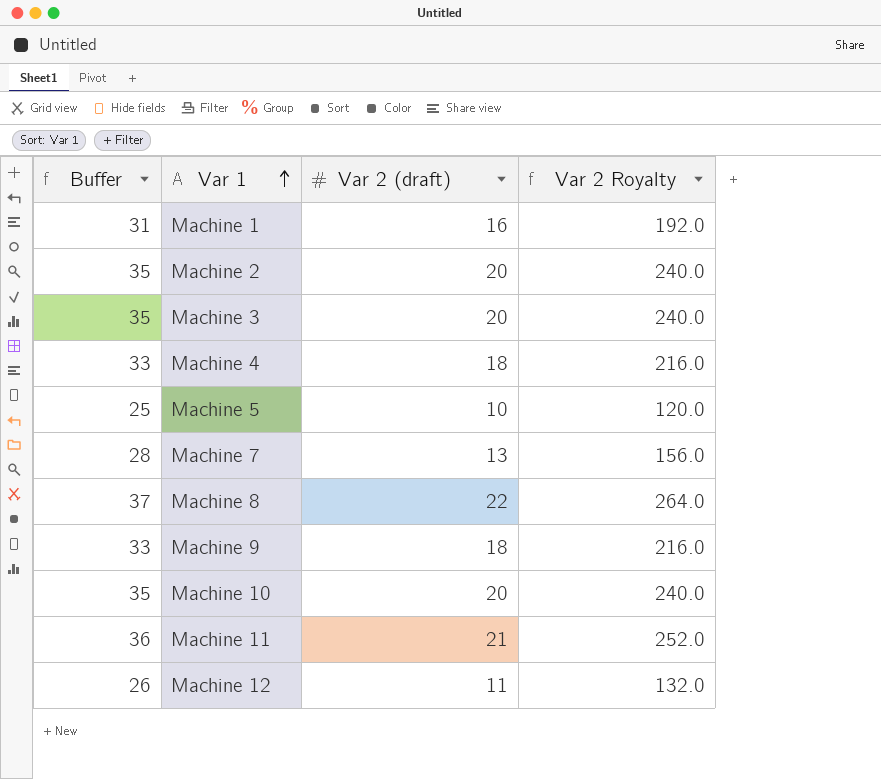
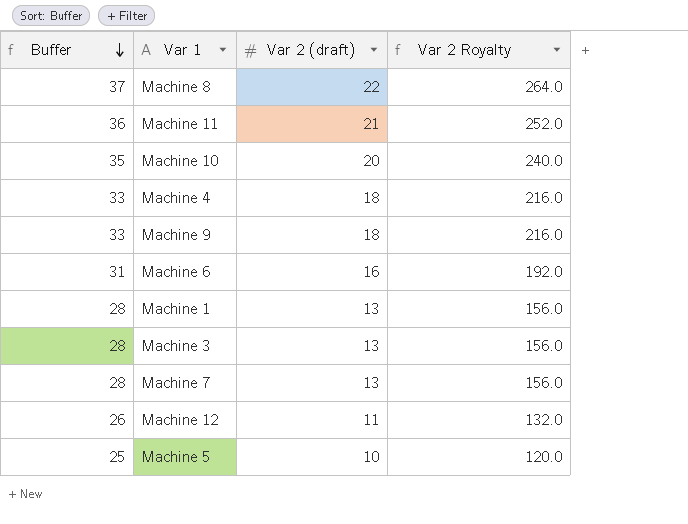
row order: Var 1 ascending -> Buffer descending
row Machine 2: 35 | 20 | 240.0 -> none
row Machine 6: none -> 31 | 16 | 192.0
Machine 1 | Buffer: 31 -> 28
Machine 1 | Var 2 (draft): 16 -> 13
Machine 1 | Var 2 Royalty: 192.0 -> 156.0
Machine 3 | Buffer: 35 -> 28
Machine 3 | Var 2 (draft): 20 -> 13
Machine 3 | Var 2 Royalty: 240.0 -> 156.0

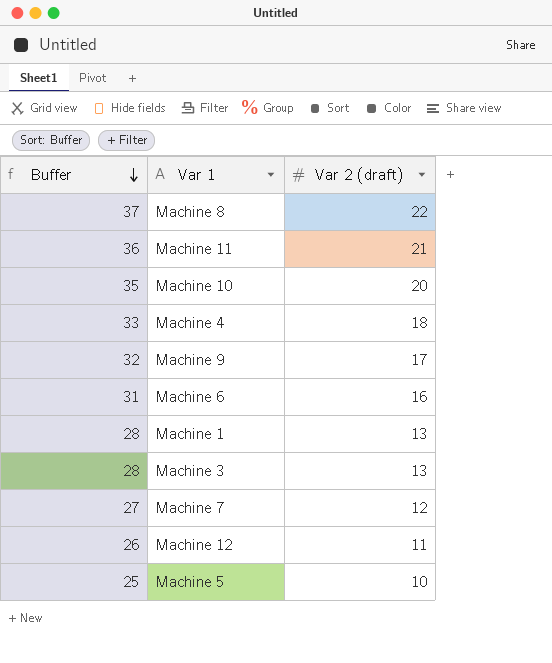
column Var 2 Royalty | formula: [Var 2 (draft)] * 12 -> none
Machine 9 | Buffer: 33 -> 32
Machine 9 | Var 2 (draft): 18 -> 17
Machine 7 | Buffer: 28 -> 27
Machine 7 | Var 2 (draft): 13 -> 12

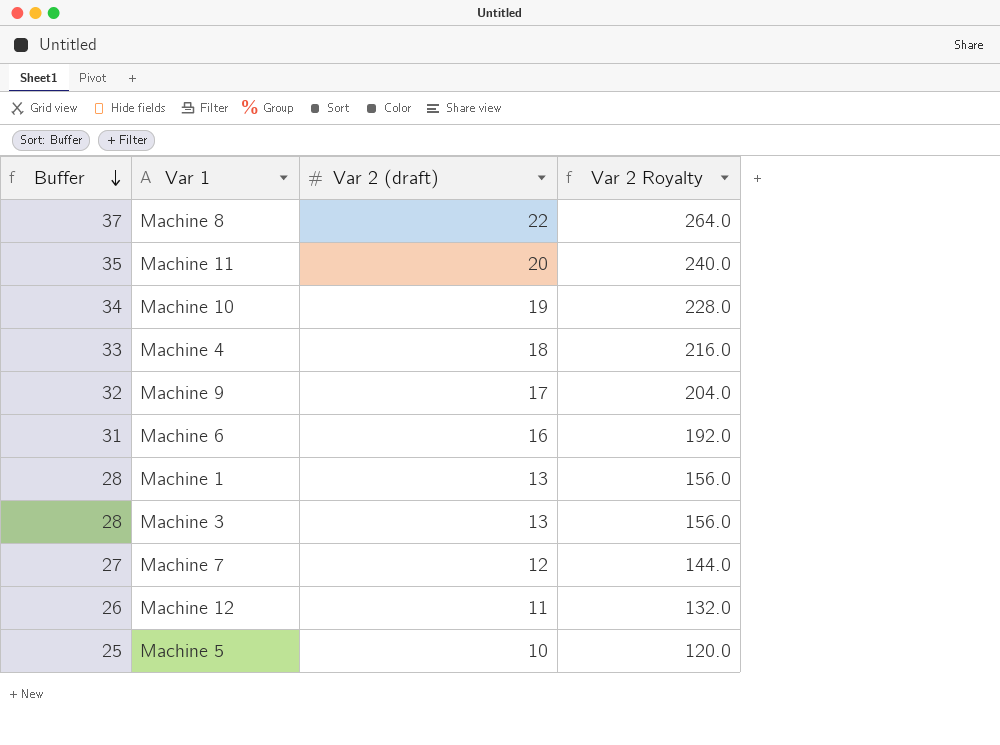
column Var 2 Royalty | formula: none -> [Var 2 (draft)] * 12
Machine 11 | Buffer: 36 -> 35
Machine 11 | Var 2 (draft): 21 -> 20
Machine 10 | Buffer: 35 -> 34
Machine 10 | Var 2 (draft): 20 -> 19

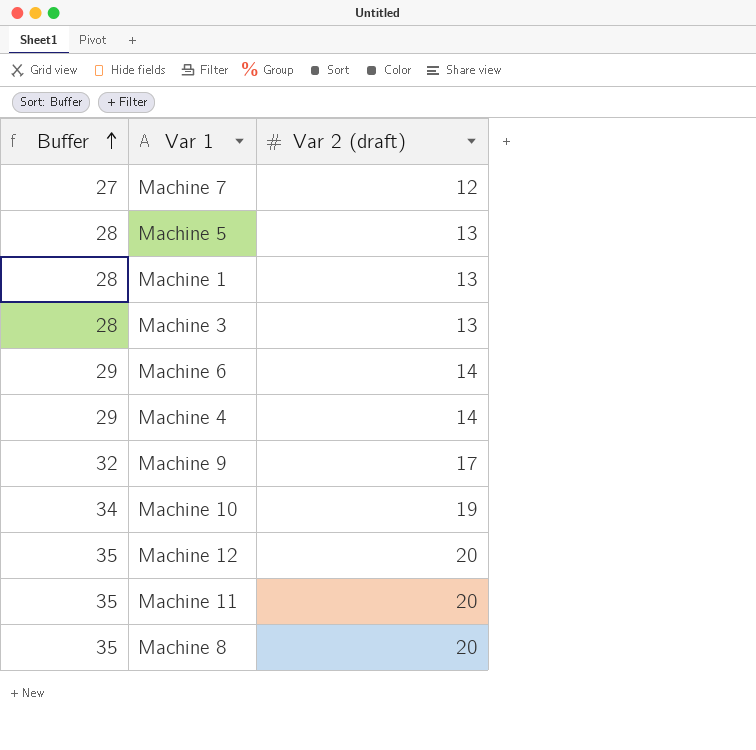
row order: Buffer descending -> Buffer ascending
column Var 2 Royalty | formula: [Var 2 (draft)] * 12 -> none
Machine 5 | Buffer: 25 -> 28
Machine 5 | Var 2 (draft): 10 -> 13
Machine 6 | Buffer: 31 -> 29
Machine 6 | Var 2 (draft): 16 -> 14
Machine 4 | Buffer: 33 -> 29
Machine 4 | Var 2 (draft): 18 -> 14
Machine 12 | Buffer: 26 -> 35
Machine 12 | Var 2 (draft): 11 -> 20
Machine 8 | Buffer: 37 -> 35
Machine 8 | Var 2 (draft): 22 -> 20

